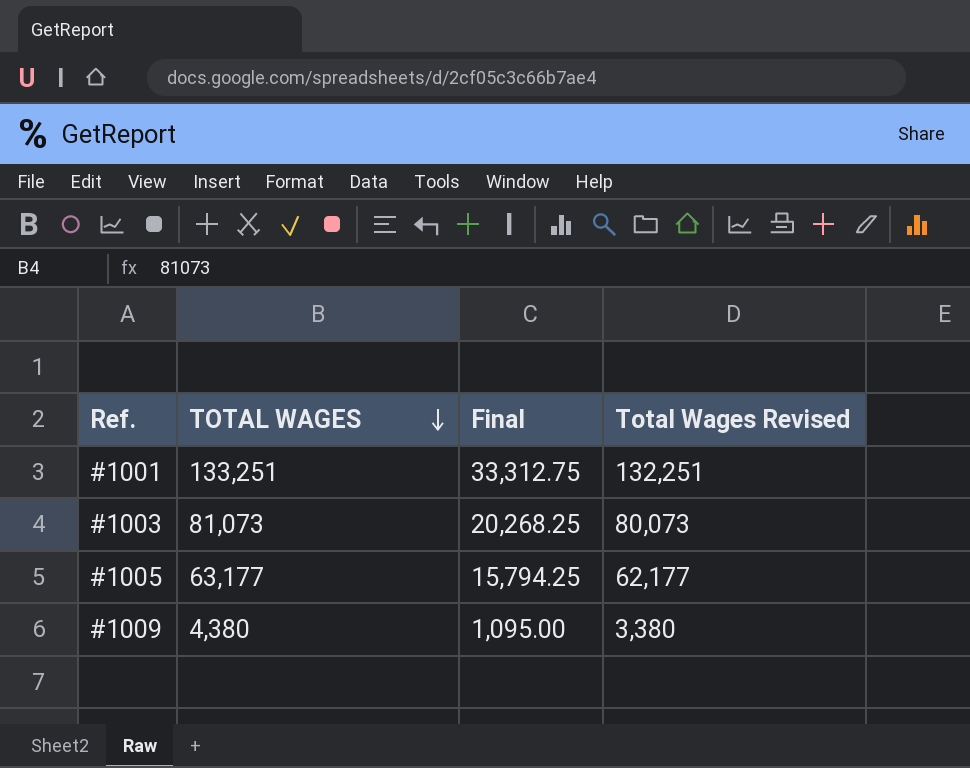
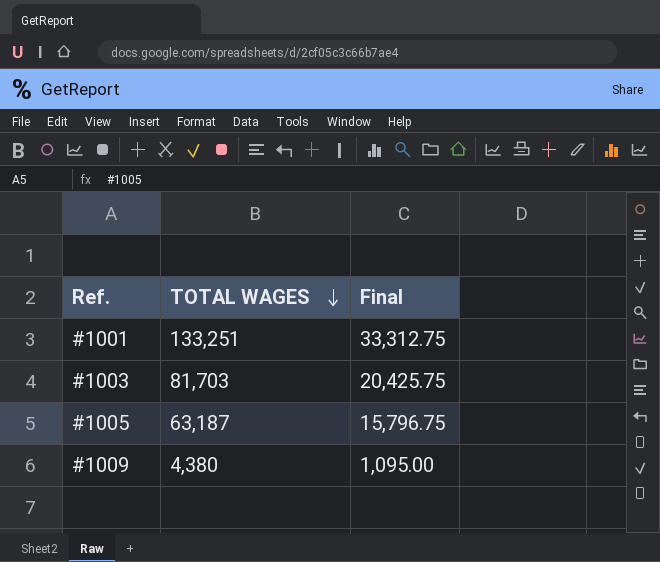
column Total Wages Revised | formula: [TOTAL WAGES] - 1000 -> none
#1003 | TOTAL WAGES: 81,073 -> 81,703
#1003 | Final: 20,268.25 -> 20,425.75
#1005 | TOTAL WAGES: 63,177 -> 63,187
#1005 | Final: 15,794.25 -> 15,796.75

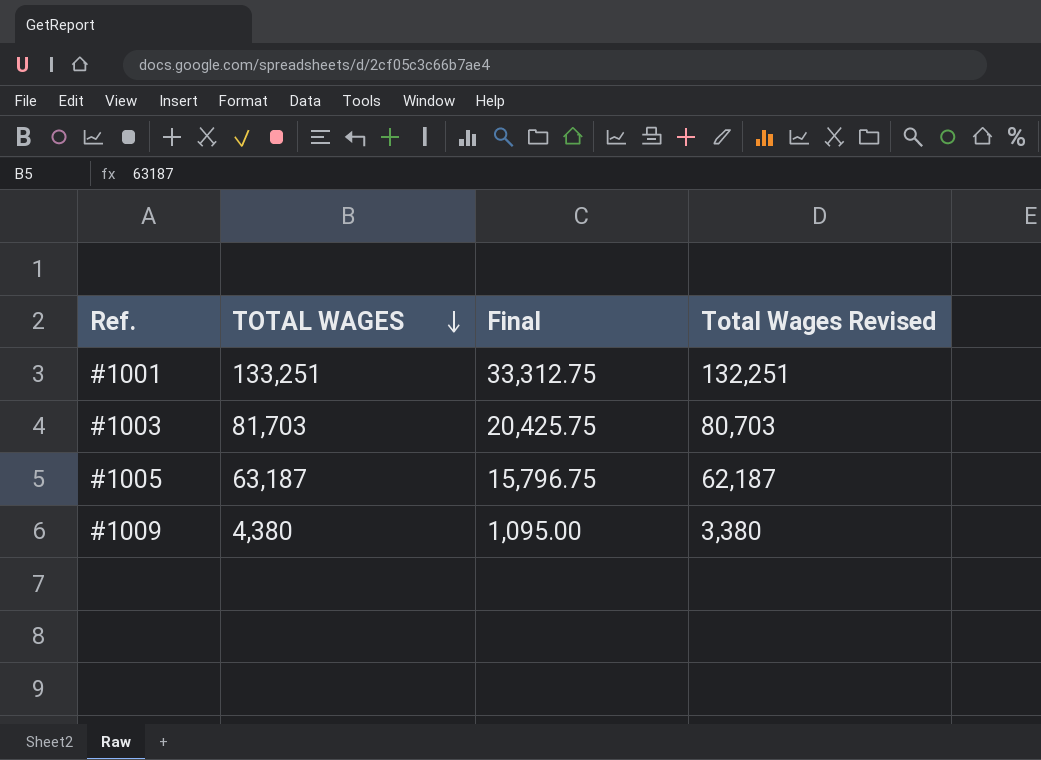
column Total Wages Revised | formula: none -> [TOTAL WAGES] - 1000

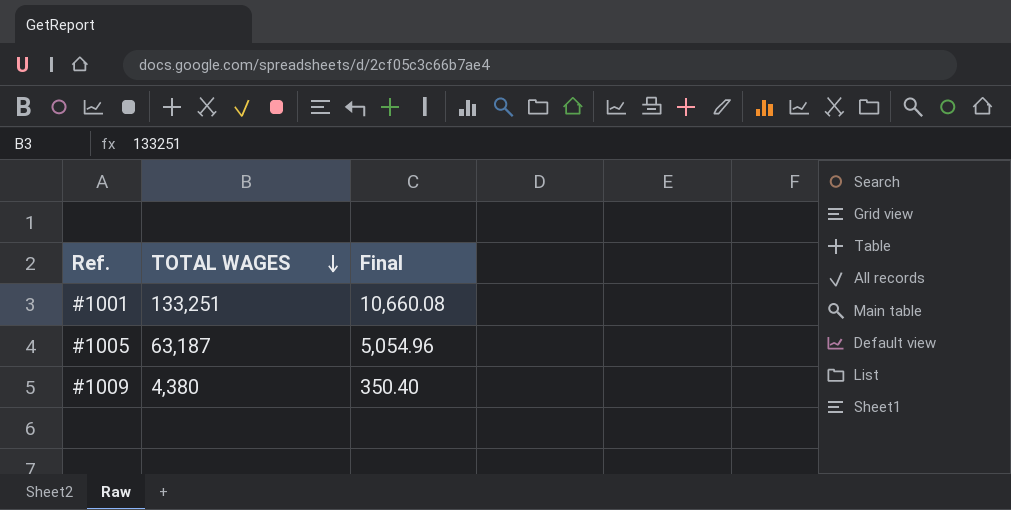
column Total Wages Revised | formula: [TOTAL WAGES] - 1000 -> none
column Final | formula: [TOTAL WAGES] * 0.25 -> [TOTAL WAGES] * 0.08
row #1003: 81,703 | 20,425.75 | 80,703 -> none

